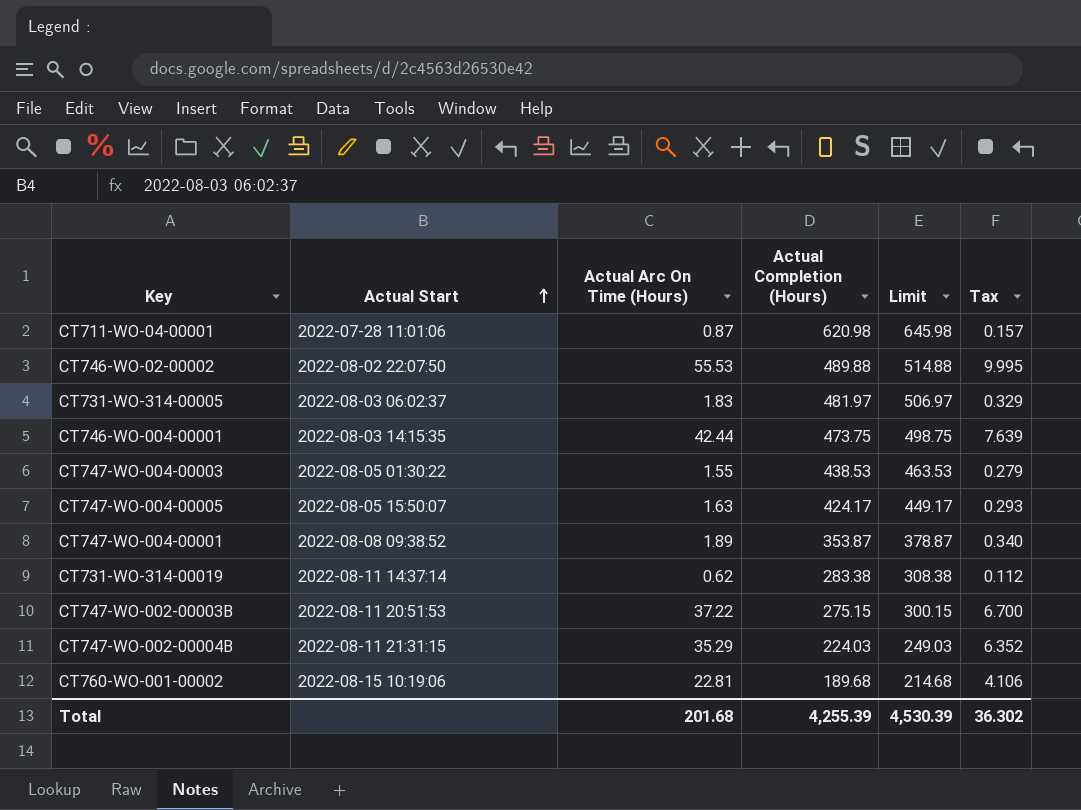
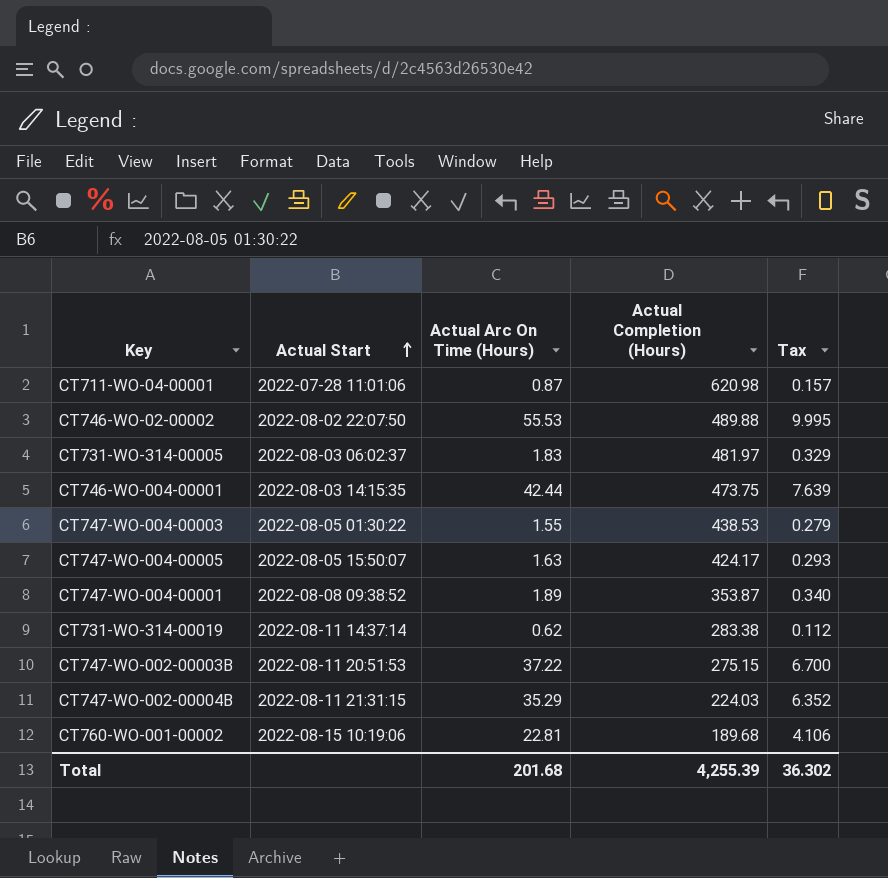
column Limit | formula: [Actual Completion (Hours)] + 25 -> none

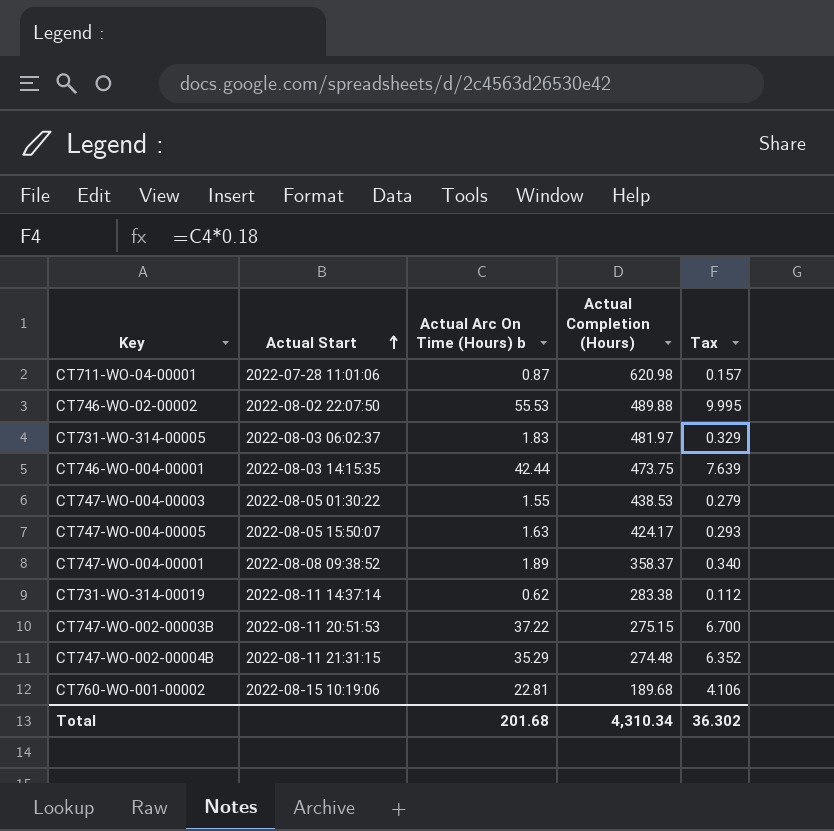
column name: Actual Arc On Time (Hours) -> Actual Arc On Time (Hours) b
CT747-WO-004-00001 | Actual Completion (Hours): 353.87 -> 358.37
CT747-WO-002-00004B | Actual Completion (Hours): 224.03 -> 274.48
Total | Actual Completion (Hours): 4,255.39 -> 4,310.34

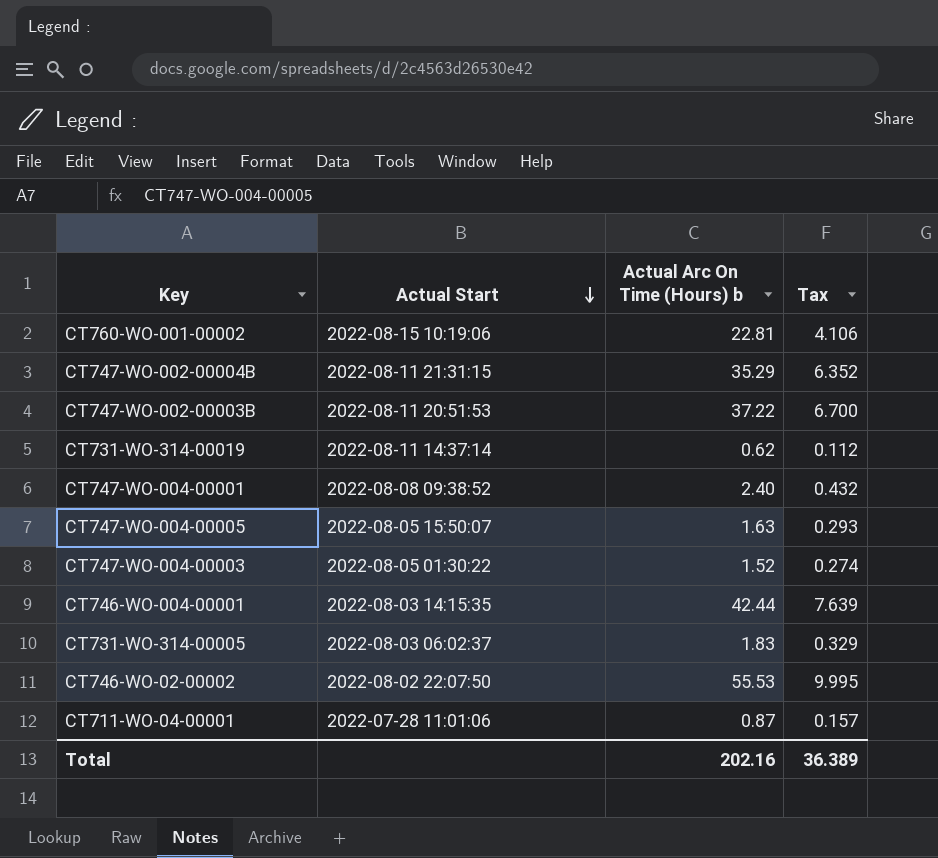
row order: Actual Start ascending -> Actual Start descending
column Actual Completion (Hours) | position: 4 -> none
CT747-WO-004-00001 | Actual Arc On Time (Hours) b: 1.89 -> 2.40
CT747-WO-004-00001 | Tax: 0.340 -> 0.432
CT747-WO-004-00003 | Actual Arc On Time (Hours) b: 1.55 -> 1.52
CT747-WO-004-00003 | Tax: 0.279 -> 0.274
Total | Actual Arc On Time (Hours) b: 201.68 -> 202.16
Total | Tax: 36.302 -> 36.389

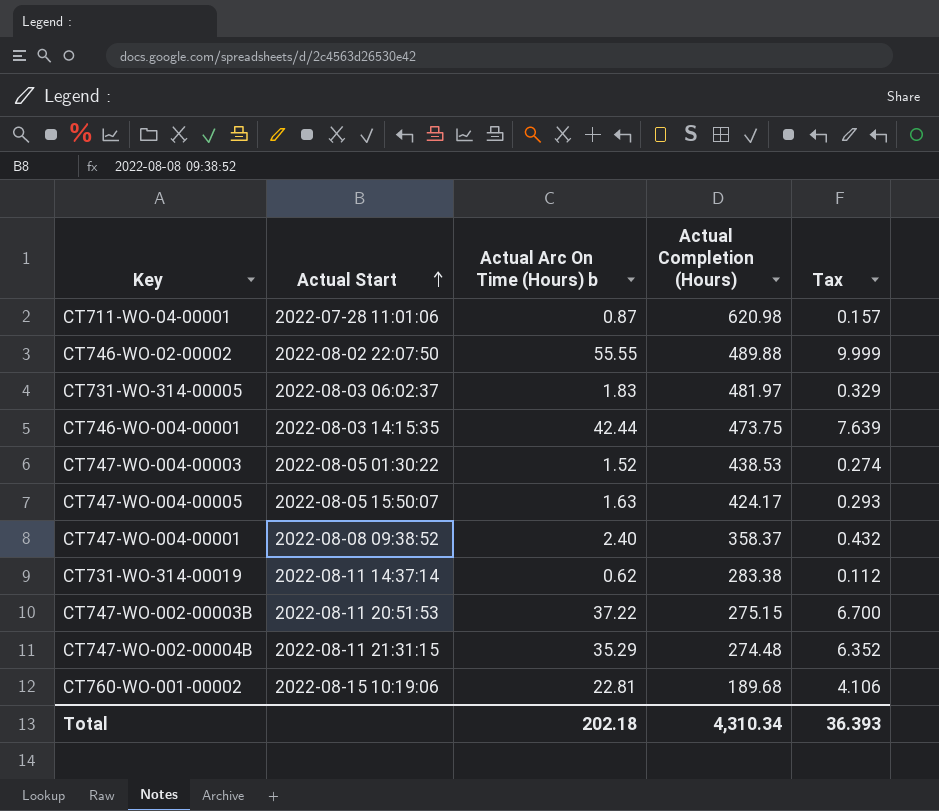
row order: Actual Start descending -> Actual Start ascending
column Actual Completion (Hours) | position: none -> 4
CT746-WO-02-00002 | Actual Arc On Time (Hours) b: 55.53 -> 55.55
CT746-WO-02-00002 | Tax: 9.995 -> 9.999
Total | Actual Arc On Time (Hours) b: 202.16 -> 202.18
Total | Tax: 36.389 -> 36.393

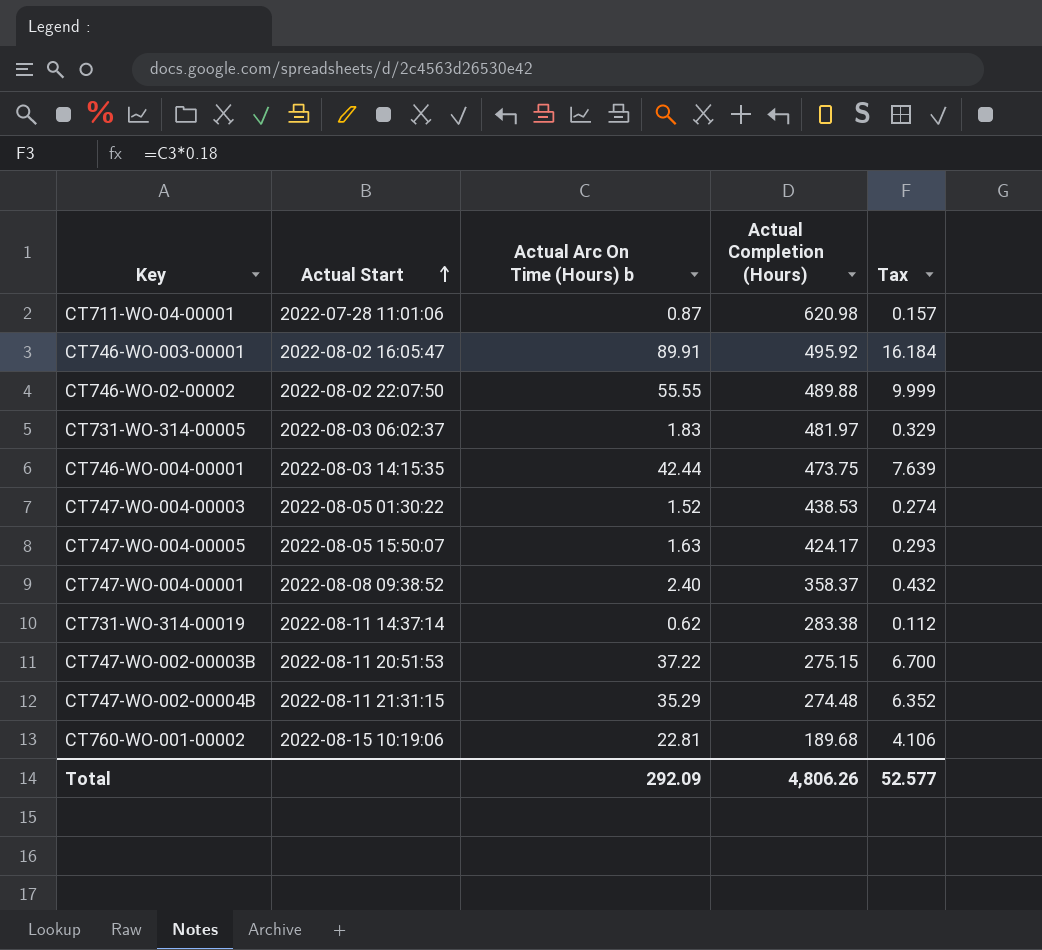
row CT746-WO-003-00001: none -> 2022-08-02 16:05:47 | 89.91 | 495.92 | 16.184
Total | Actual Arc On Time (Hours) b: 202.18 -> 292.09
Total | Actual Completion (Hours): 4,310.34 -> 4,806.26
Total | Tax: 36.393 -> 52.577

